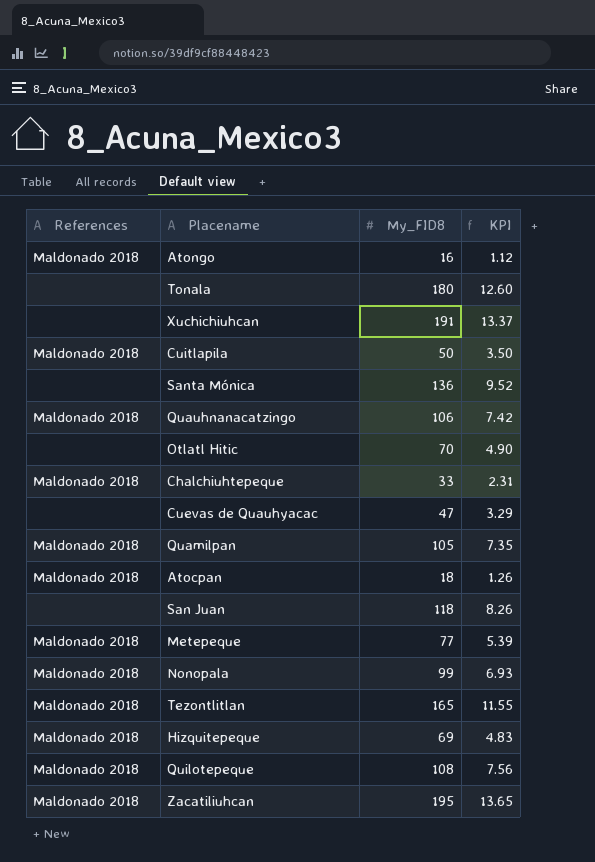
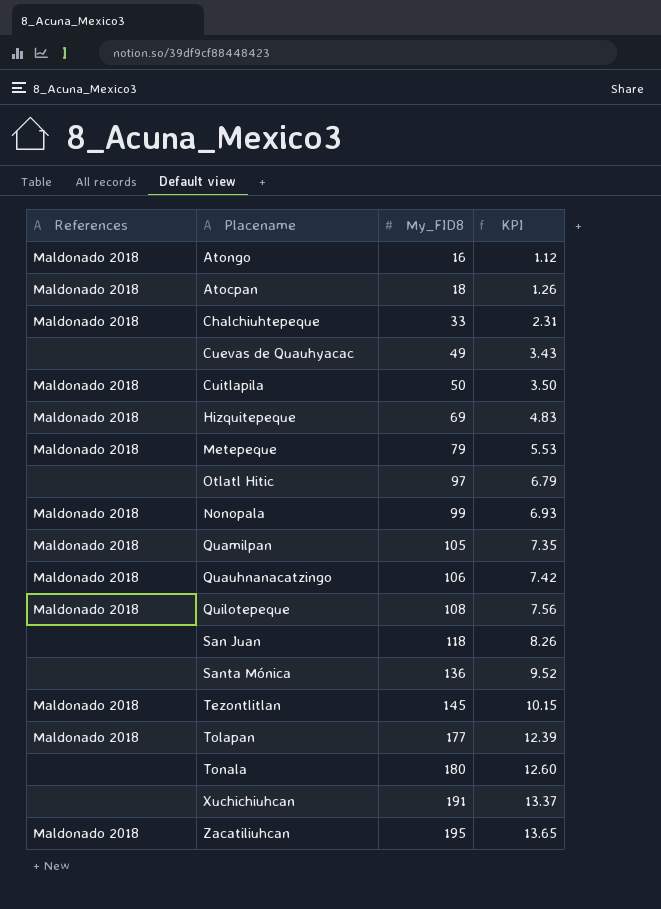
row order: none -> My_FID8 ascending
Cuevas de Quauhyacac | My_FID8: 47 -> 49
Cuevas de Quauhyacac | KPI: 3.29 -> 3.43
Metepeque | My_FID8: 77 -> 79
Metepeque | KPI: 5.39 -> 5.53
Otlatl Hitic | My_FID8: 70 -> 97
Otlatl Hitic | KPI: 4.90 -> 6.79
Tezontlitlan | My_FID8: 165 -> 145
Tezontlitlan | KPI: 11.55 -> 10.15
row Tolapan: none -> Maldonado 2018 | 177 | 12.39

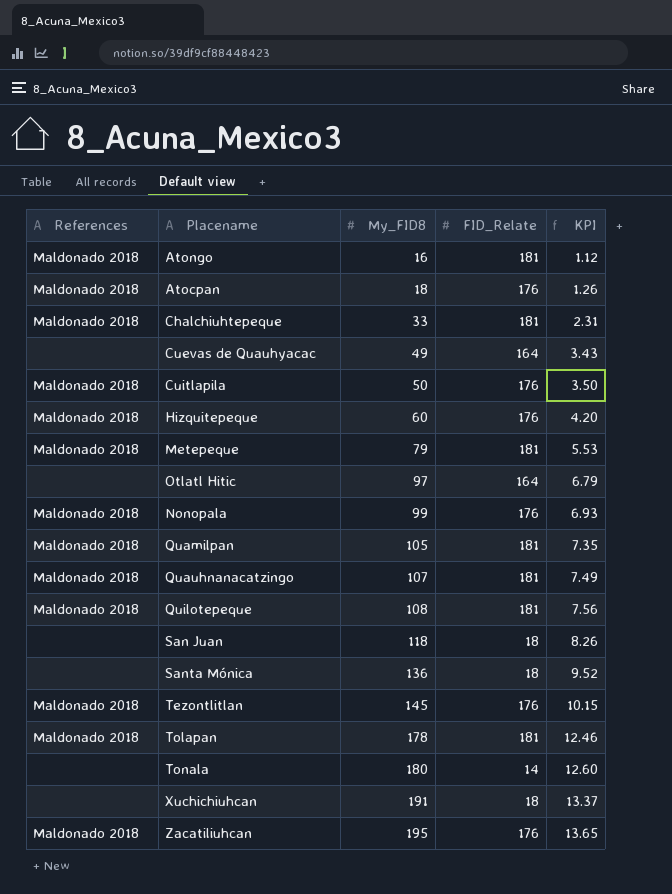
column FID_Relate | position: none -> 4
Hizquitepeque | My_FID8: 69 -> 60
Hizquitepeque | KPI: 4.83 -> 4.20
Quauhnanacatzingo | My_FID8: 106 -> 107
Quauhnanacatzingo | KPI: 7.42 -> 7.49
Tolapan | My_FID8: 177 -> 178
Tolapan | KPI: 12.39 -> 12.46

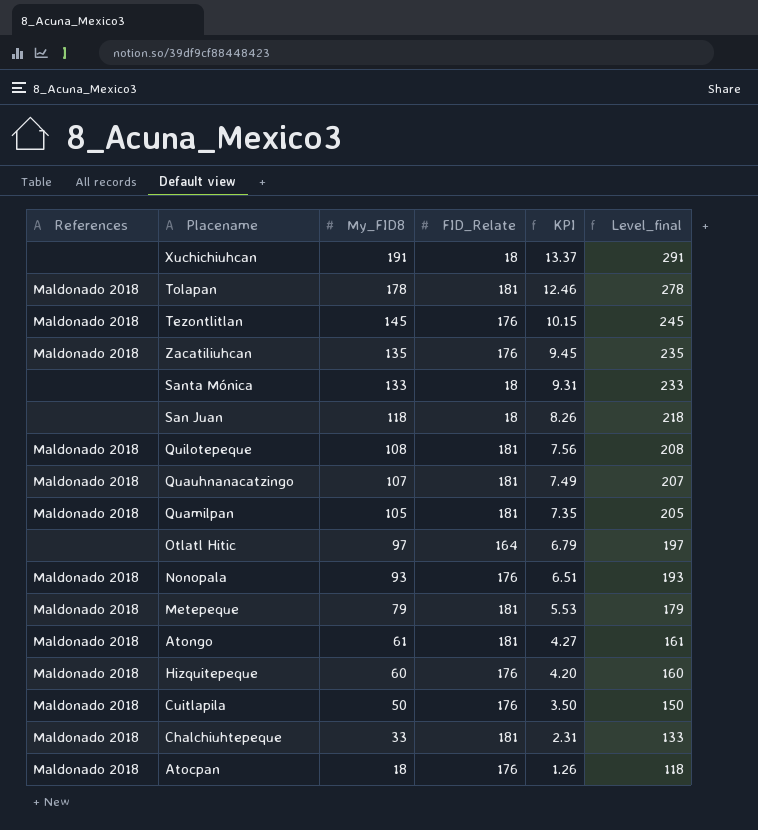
row order: My_FID8 ascending -> My_FID8 descending
column Level_final | formula: none -> [My_FID8] + 100
row Cuevas de Quauhyacac: none | 49 | 164 | 3.43 -> none
row Tonala: none | 180 | 14 | 12.60 -> none
Zacatiliuhcan | My_FID8: 195 -> 135
Zacatiliuhcan | KPI: 13.65 -> 9.45
Santa Mónica | My_FID8: 136 -> 133
Santa Mónica | KPI: 9.52 -> 9.31
Nonopala | My_FID8: 99 -> 93
Nonopala | KPI: 6.93 -> 6.51
Atongo | My_FID8: 16 -> 61
Atongo | KPI: 1.12 -> 4.27

